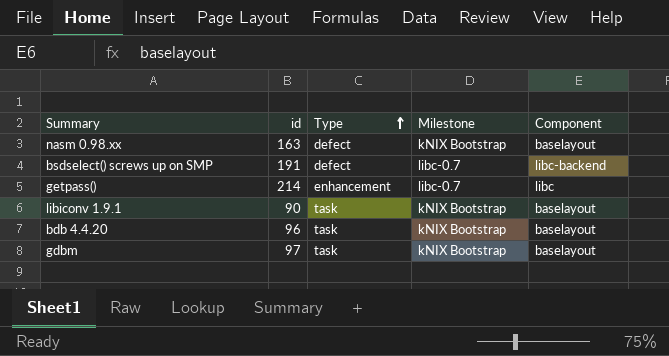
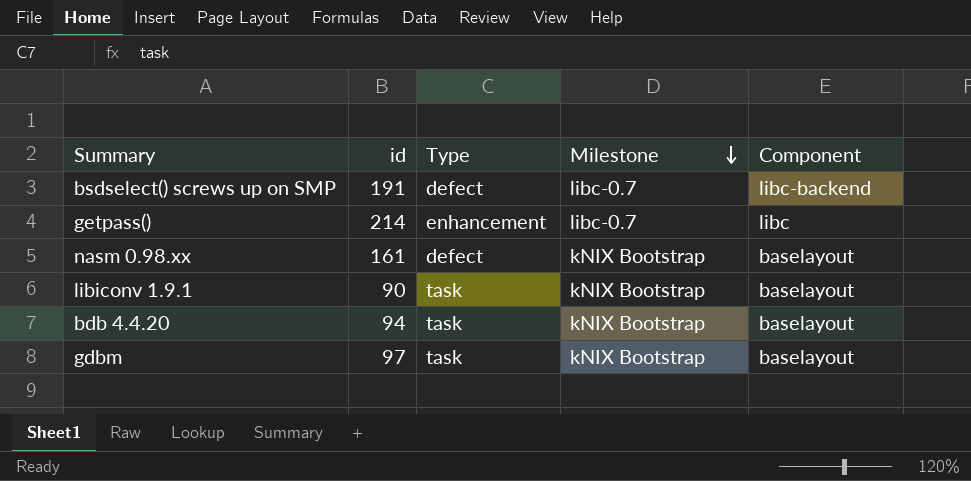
row order: Type ascending -> Milestone descending
nasm 0.98.xx | id: 163 -> 161
bdb 4.4.20 | id: 96 -> 94

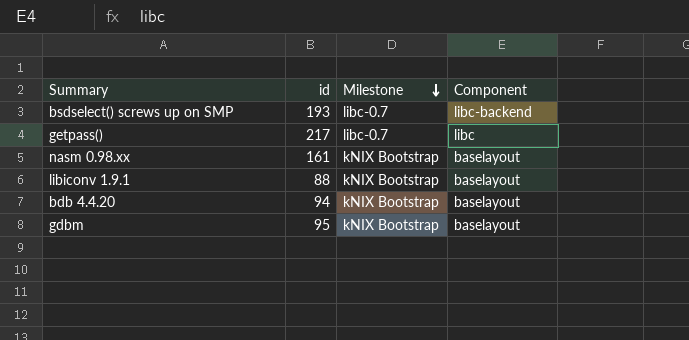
column Type | position: 3 -> none
bsdselect() screws up on SMP | id: 191 -> 193
getpass() | id: 214 -> 217
libiconv 1.9.1 | id: 90 -> 88
gdbm | id: 97 -> 95

